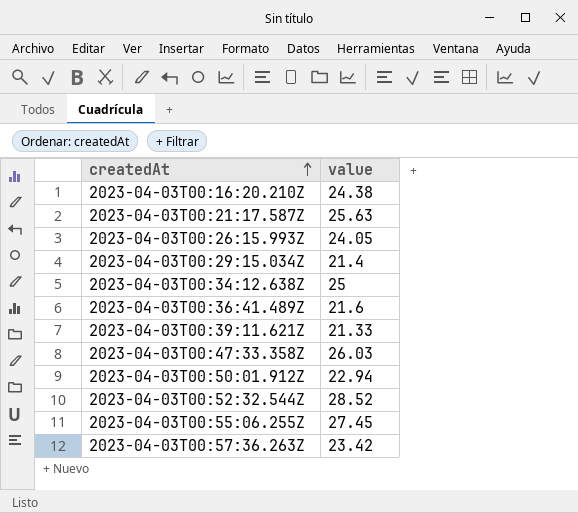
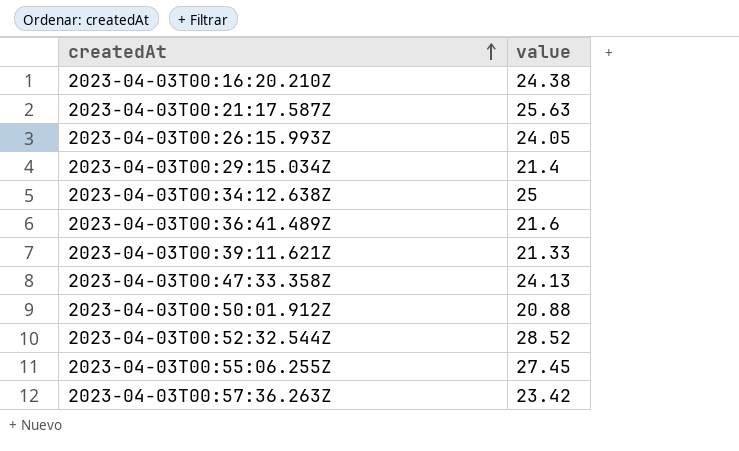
2023-04-03T00:47:33.358Z | value: 26.03 -> 24.13
2023-04-03T00:50:01.912Z | value: 22.94 -> 20.88

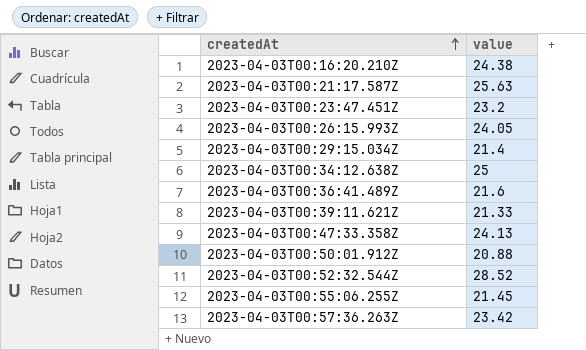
row 2023-04-03T00:23:47.451Z: none -> 23.2
2023-04-03T00:55:06.255Z | value: 27.45 -> 21.45

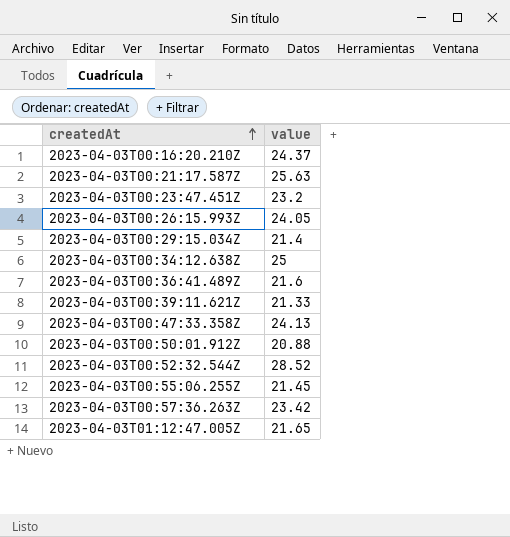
2023-04-03T00:16:20.210Z | value: 24.38 -> 24.37
row 2023-04-03T01:12:47.005Z: none -> 21.65

